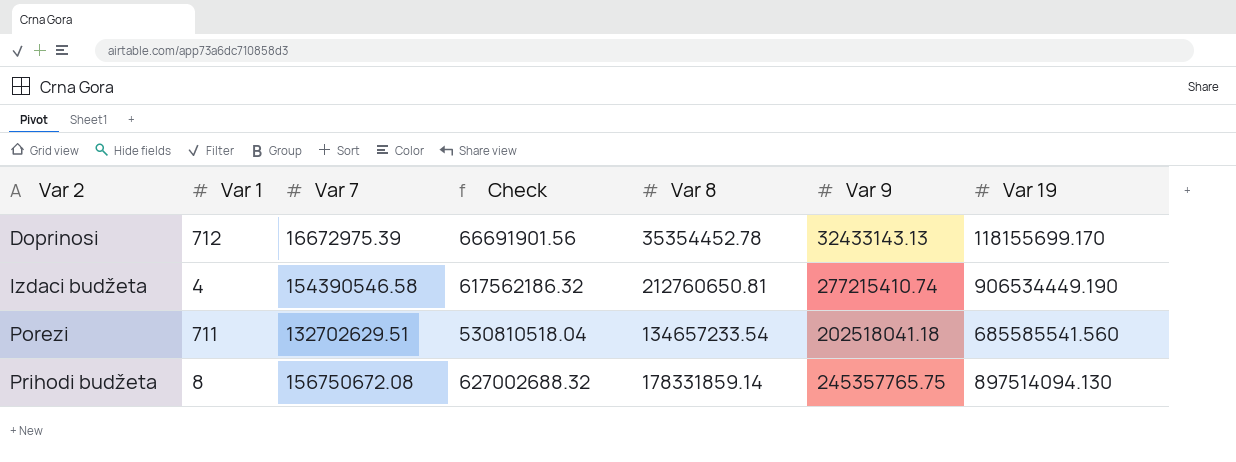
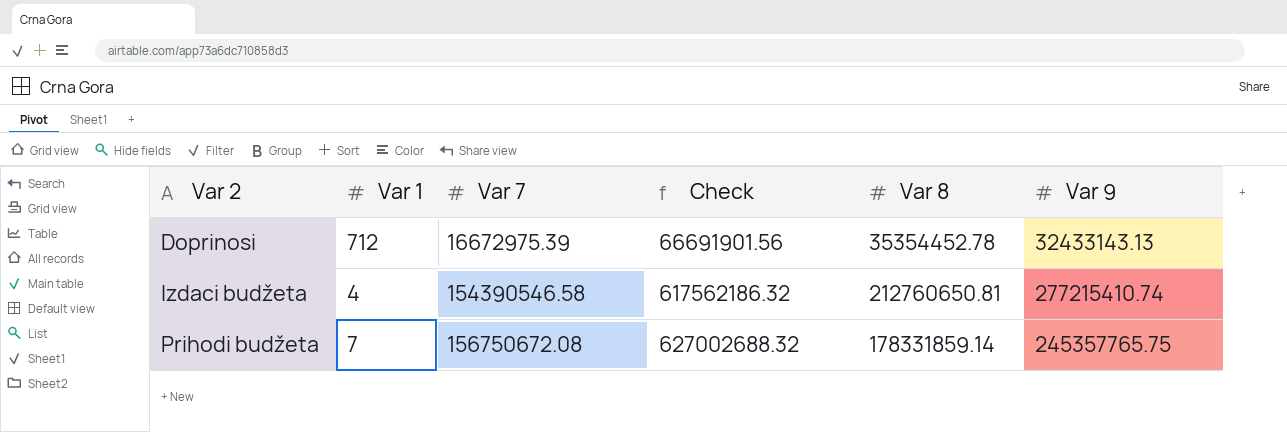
column Var 19 | position: 7 -> none
row Porezi: 711 | 132702629.51 | 530810518.04 | 134657233.54 | 202518041.18 | 685585541.560 -> none
Prihodi budžeta | Var 1: 8 -> 7

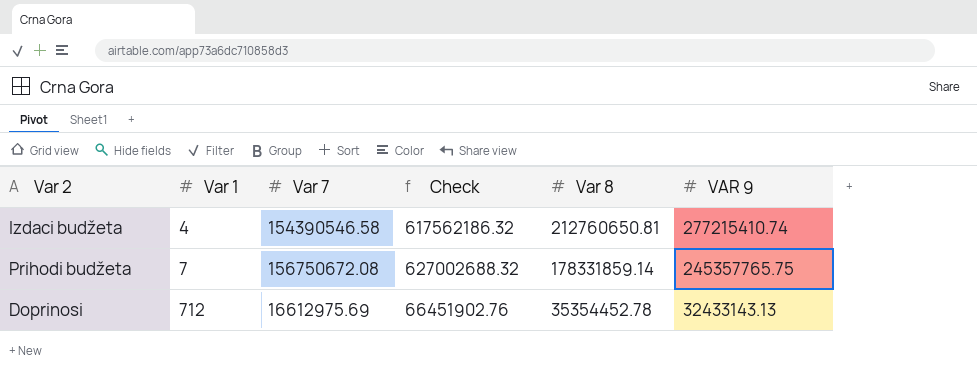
row order: Var 2 ascending -> Var 1 ascending
column name: Var 9 -> VAR 9
Doprinosi | Var 7: 16672975.39 -> 16612975.69
Doprinosi | Check: 66691901.56 -> 66451902.76

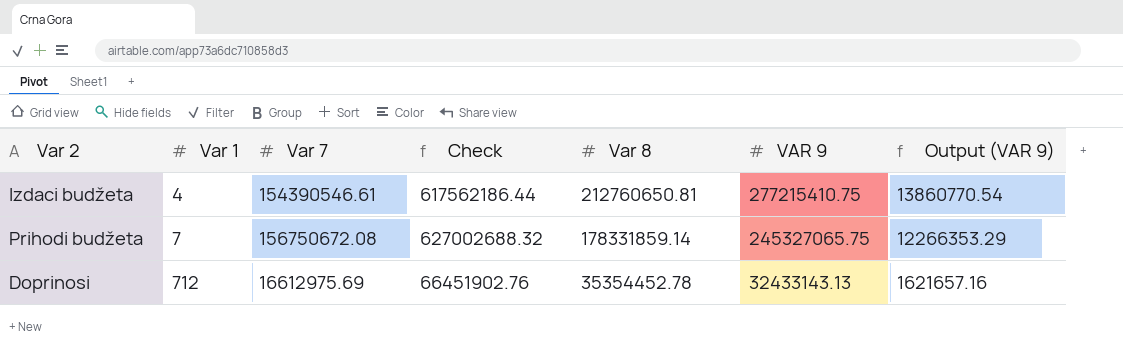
column Output (VAR 9) | formula: none -> [VAR 9] * 0.05
Izdaci budžeta | Var 7: 154390546.58 -> 154390546.61
Izdaci budžeta | Check: 617562186.32 -> 617562186.44
Izdaci budžeta | VAR 9: 277215410.74 -> 277215410.75
Prihodi budžeta | VAR 9: 245357765.75 -> 245327065.75

